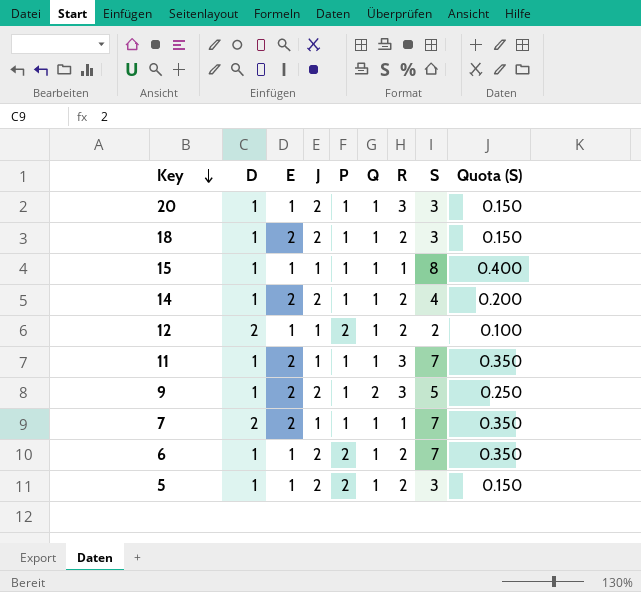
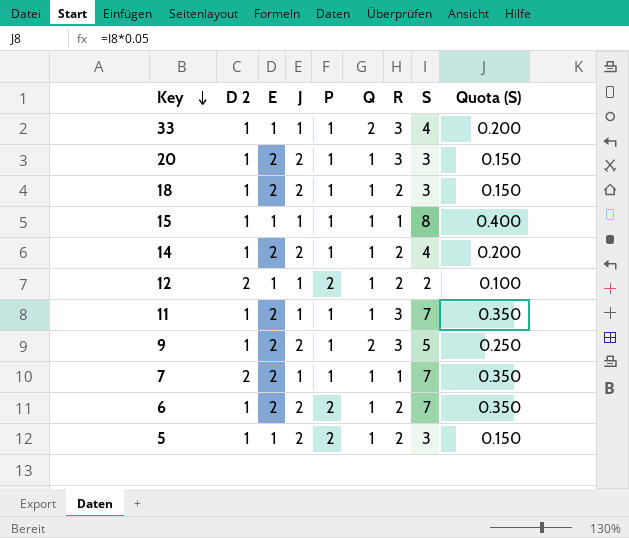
column name: D -> D 2
row 33: none -> 1 | 1 | 1 | 1 | 2 | 3 | 4 | 0.200
20 | E: 1 -> 2
6 | E: 1 -> 2

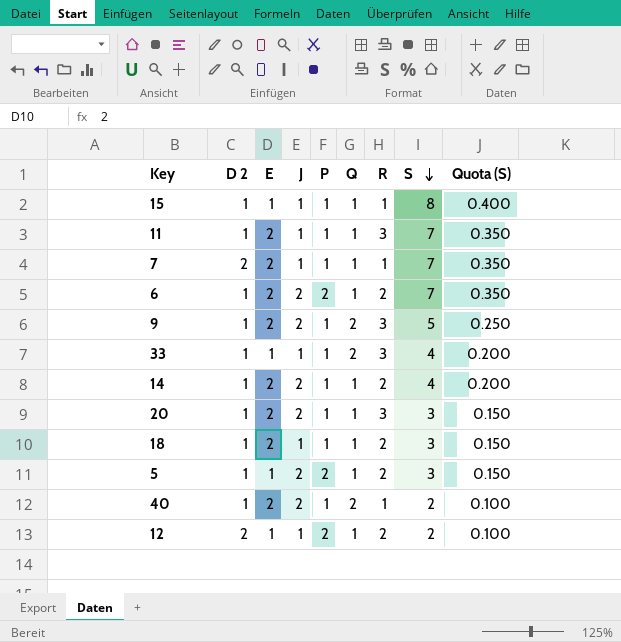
row order: Key descending -> S descending
18 | J: 2 -> 1
row 40: none -> 1 | 2 | 2 | 1 | 2 | 1 | 2 | 0.100

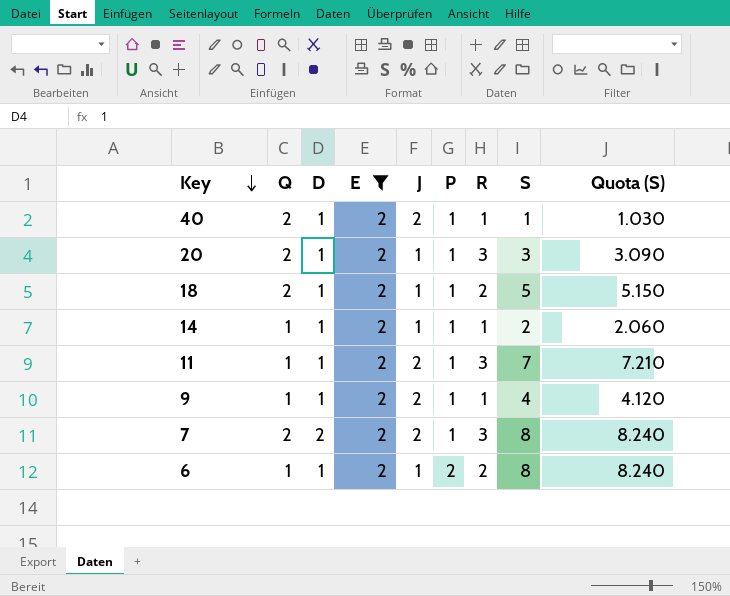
filter: none -> E = 2
row order: S descending -> Key descending
column Q | position: 6 -> 2
column name: D 2 -> D
column Quota (S) | formula: [S] * 0.05 -> [S] * 1.03
40 | S: 2 -> 1
20 | Q: 1 -> 2
20 | J: 2 -> 1
18 | Q: 1 -> 2
18 | S: 3 -> 5
14 | J: 2 -> 1
14 | R: 2 -> 1
14 | S: 4 -> 2
11 | J: 1 -> 2
9 | Q: 2 -> 1
9 | R: 3 -> 1
9 | S: 5 -> 4
7 | Q: 1 -> 2
7 | J: 1 -> 2
7 | R: 1 -> 3
7 | S: 7 -> 8
6 | J: 2 -> 1
6 | S: 7 -> 8

